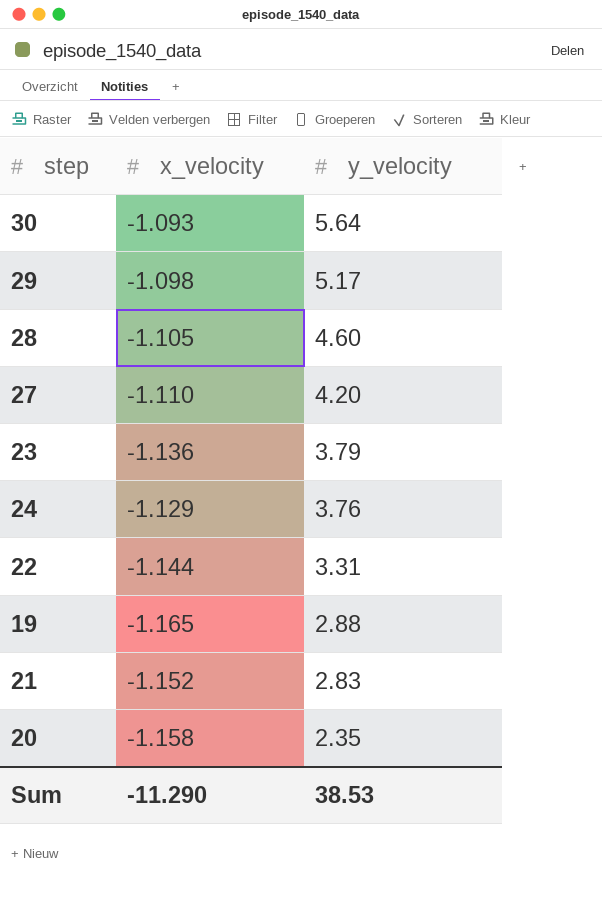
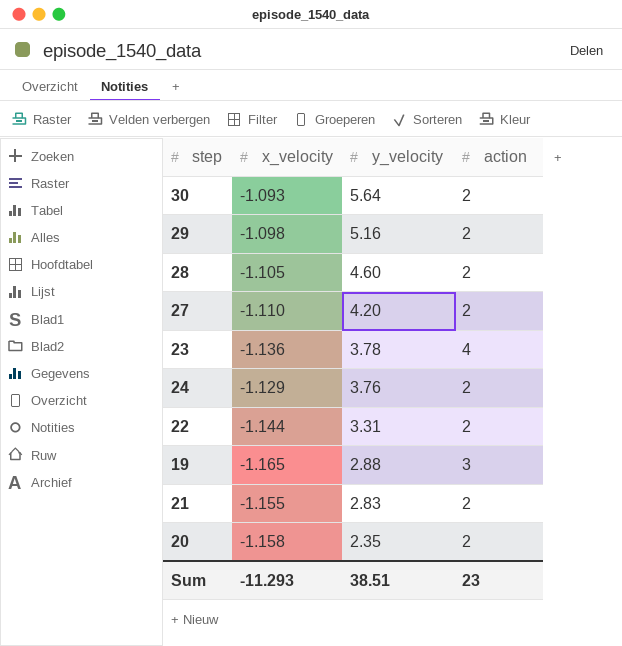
column action | position: none -> 4
29 | y_velocity: 5.17 -> 5.16
23 | y_velocity: 3.79 -> 3.78
21 | x_velocity: -1.152 -> -1.155
Sum | x_velocity: -11.290 -> -11.293
Sum | y_velocity: 38.53 -> 38.51

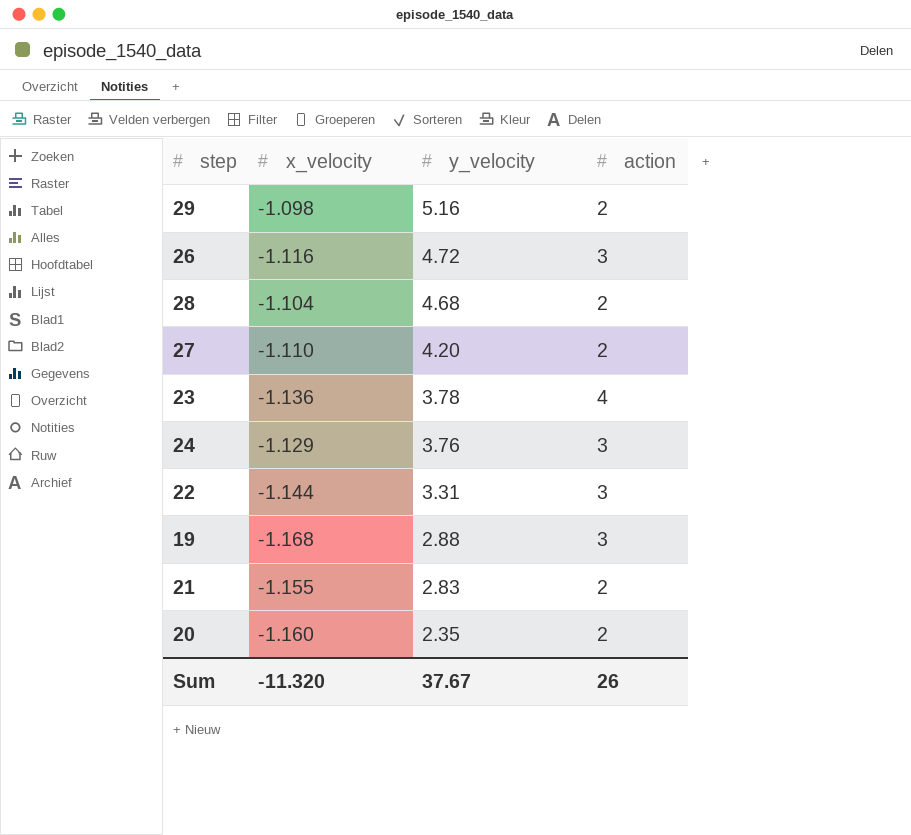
row 30: -1.093 | 5.64 | 2 -> none
row 26: none -> -1.116 | 4.72 | 3
28 | x_velocity: -1.105 -> -1.104
28 | y_velocity: 4.60 -> 4.68
24 | action: 2 -> 3
22 | action: 2 -> 3
19 | x_velocity: -1.165 -> -1.168
20 | x_velocity: -1.158 -> -1.160
Sum | x_velocity: -11.293 -> -11.320
Sum | y_velocity: 38.51 -> 37.67
Sum | action: 23 -> 26

